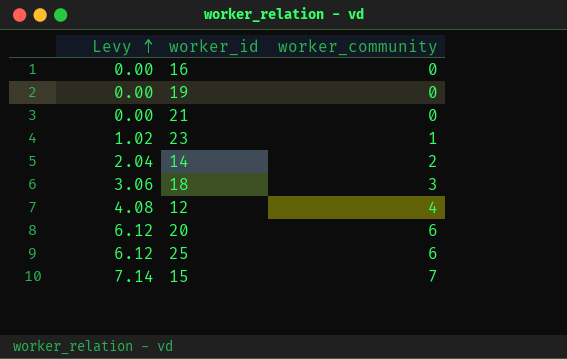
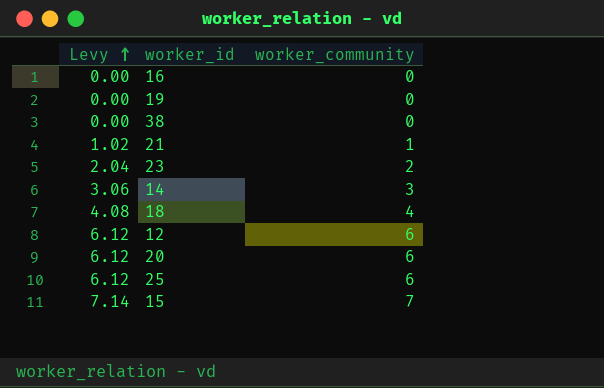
row 38: none -> 0.00 | 0
21 | Levy: 0.00 -> 1.02
21 | worker_community: 0 -> 1
23 | Levy: 1.02 -> 2.04
23 | worker_community: 1 -> 2
14 | Levy: 2.04 -> 3.06
14 | worker_community: 2 -> 3
18 | Levy: 3.06 -> 4.08
18 | worker_community: 3 -> 4
12 | Levy: 4.08 -> 6.12
12 | worker_community: 4 -> 6

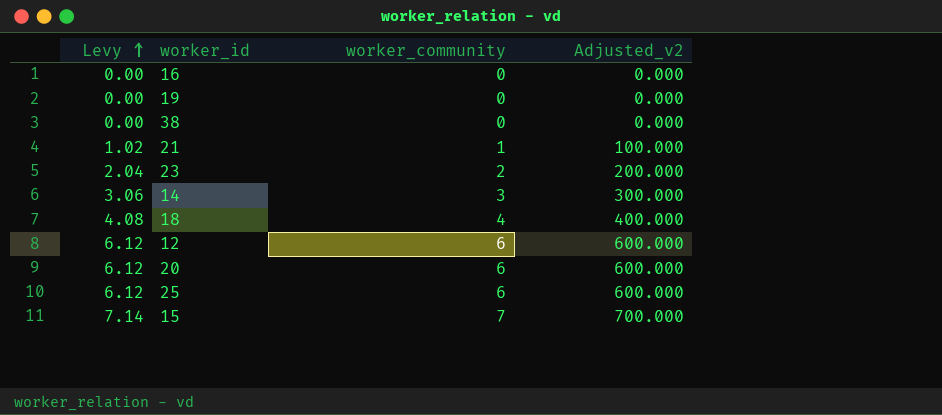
column Adjusted_v2 | formula: none -> [worker_community] * 100

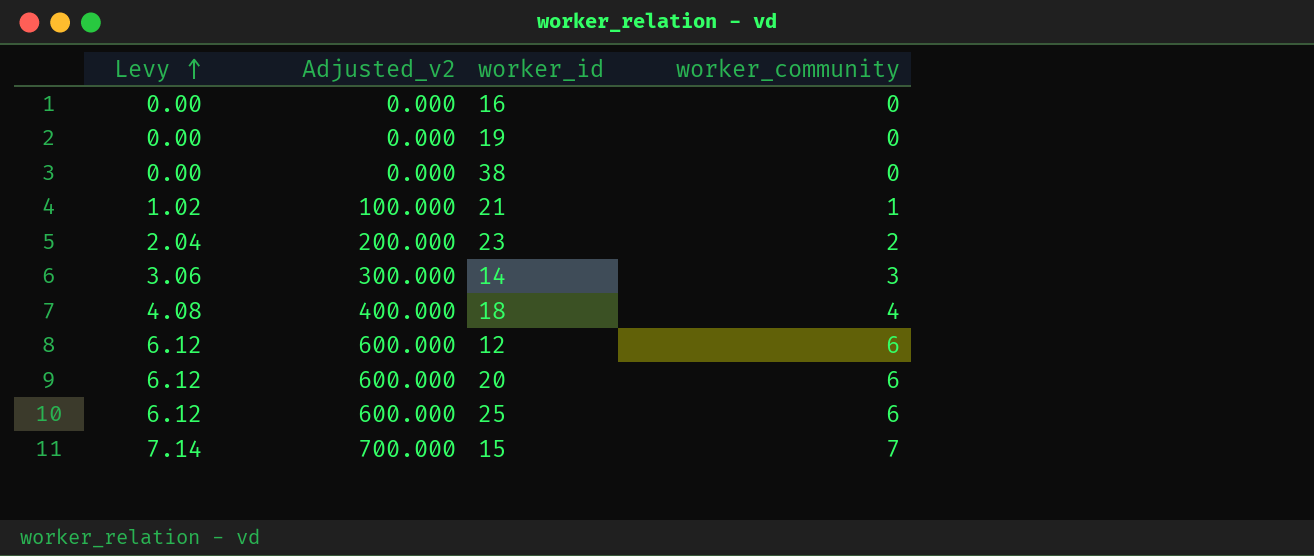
column Adjusted_v2 | position: 4 -> 2

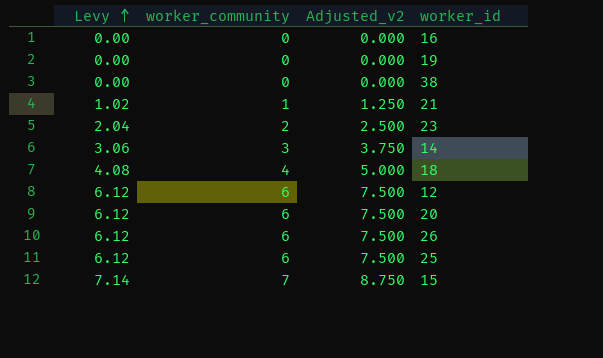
column worker_community | position: 4 -> 2
column Adjusted_v2 | formula: [worker_community] * 100 -> [worker_community] * 1.25
row 26: none -> 6.12 | 6 | 7.500

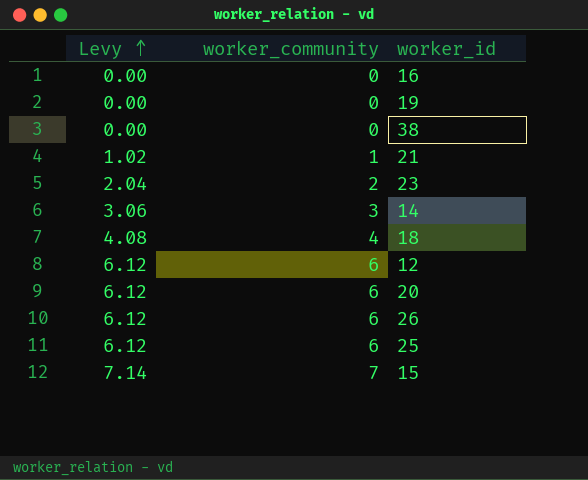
column Adjusted_v2 | formula: [worker_community] * 1.25 -> none

